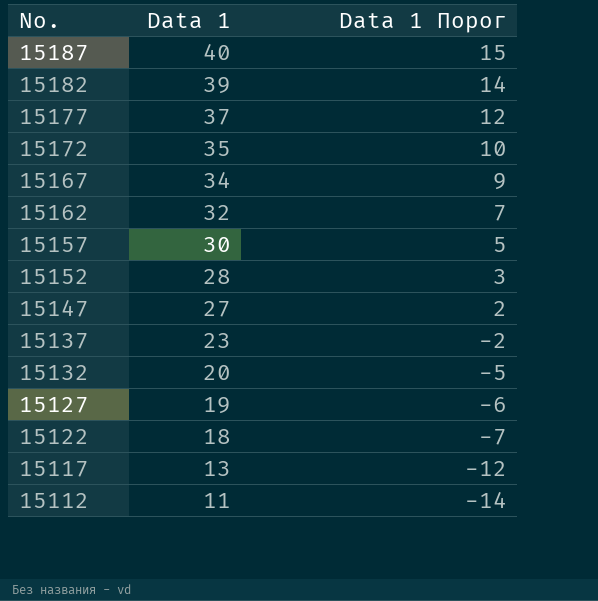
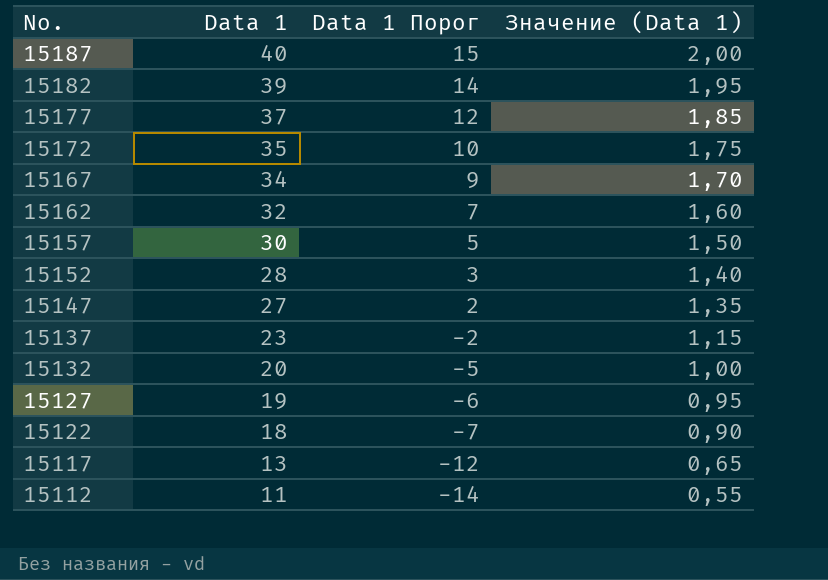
column Значение (Data 1) | formula: none -> [Data 1] * 0,05

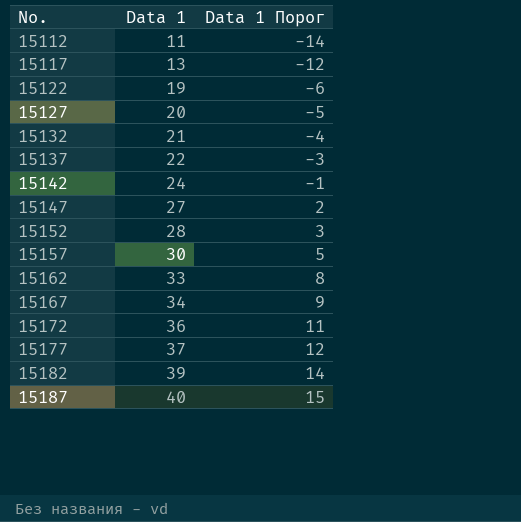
row order: No. descending -> No. ascending
column Значение (Data 1) | formula: [Data 1] * 0,05 -> none
15122 | Data 1: 18 -> 19
15122 | Data 1 Порог: -7 -> -6
15127 | Data 1: 19 -> 20
15127 | Data 1 Порог: -6 -> -5
15132 | Data 1: 20 -> 21
15132 | Data 1 Порог: -5 -> -4
15137 | Data 1: 23 -> 22
15137 | Data 1 Порог: -2 -> -3
row 15142: none -> 24 | -1
15162 | Data 1: 32 -> 33
15162 | Data 1 Порог: 7 -> 8
15172 | Data 1: 35 -> 36
15172 | Data 1 Порог: 10 -> 11

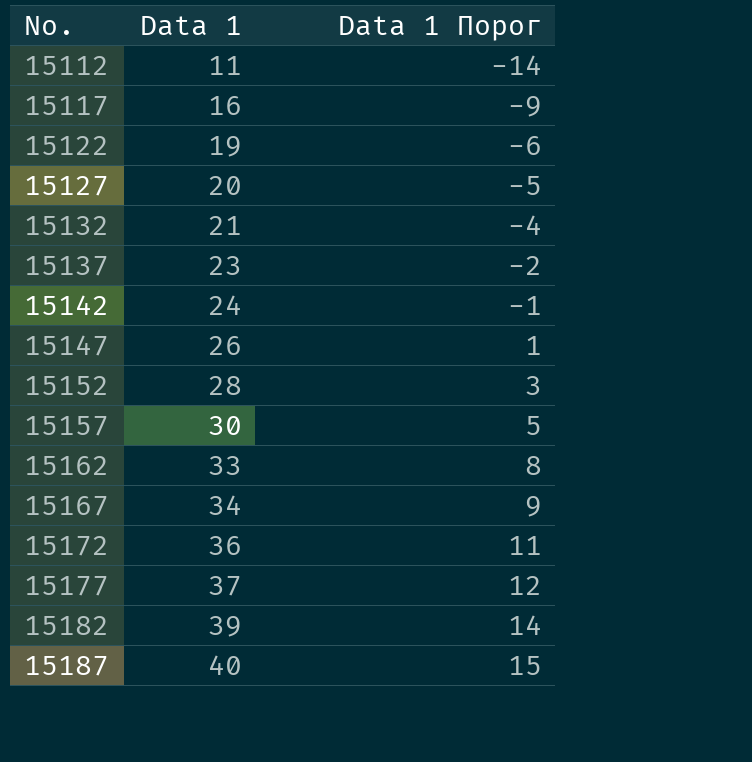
15117 | Data 1: 13 -> 16
15117 | Data 1 Порог: -12 -> -9
15137 | Data 1: 22 -> 23
15137 | Data 1 Порог: -3 -> -2
15147 | Data 1: 27 -> 26
15147 | Data 1 Порог: 2 -> 1

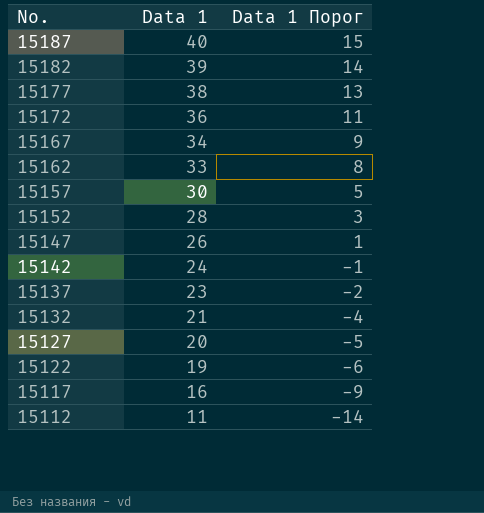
row order: No. ascending -> No. descending
15177 | Data 1: 37 -> 38
15177 | Data 1 Порог: 12 -> 13

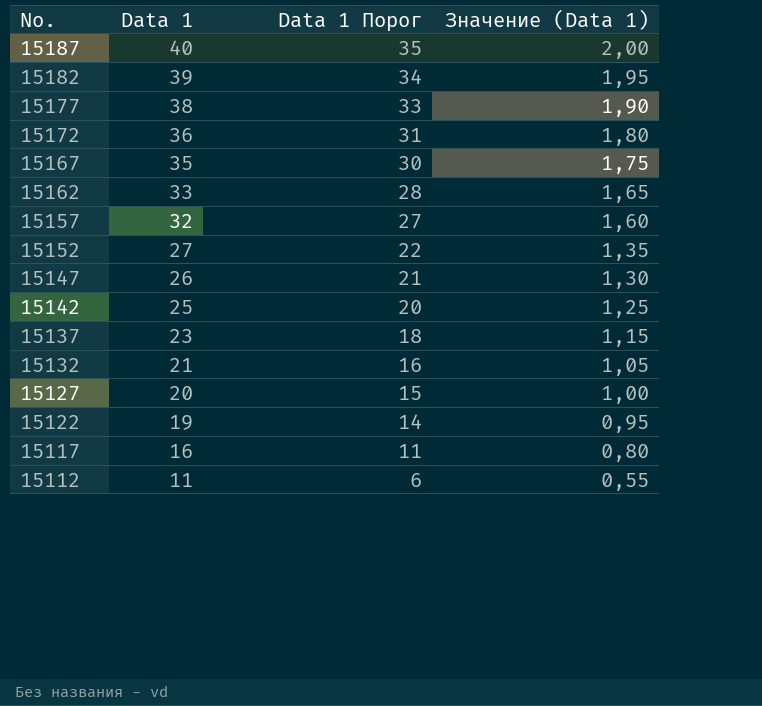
column Data 1 Порог | formula: [Data 1] - 25 -> [Data 1] - 5
column Значение (Data 1) | formula: none -> [Data 1] * 0,05
15167 | Data 1: 34 -> 35
15157 | Data 1: 30 -> 32
15152 | Data 1: 28 -> 27
15142 | Data 1: 24 -> 25

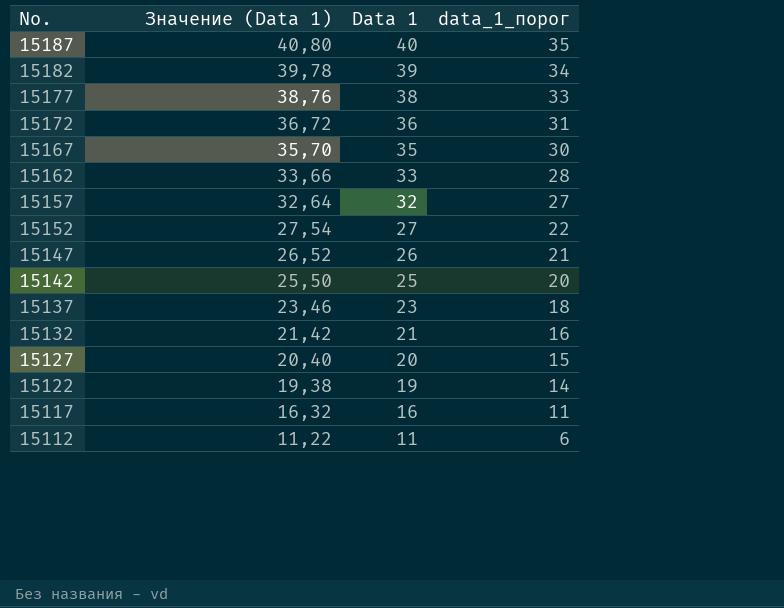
column Значение (Data 1) | formula: [Data 1] * 0,05 -> [Data 1] * 1,02
column Значение (Data 1) | position: 4 -> 2
column name: Data 1 Порог -> data_1_порог

